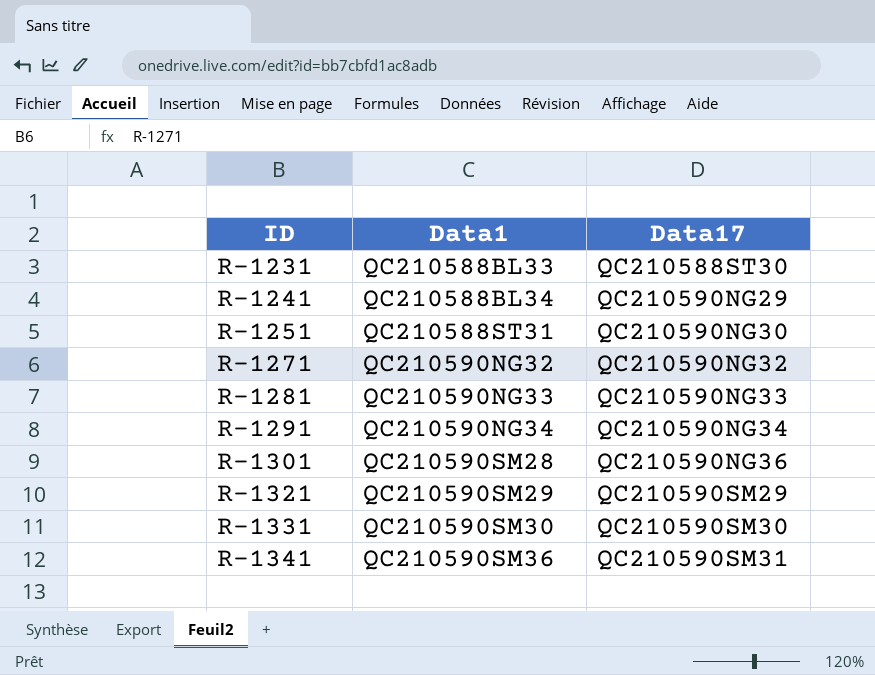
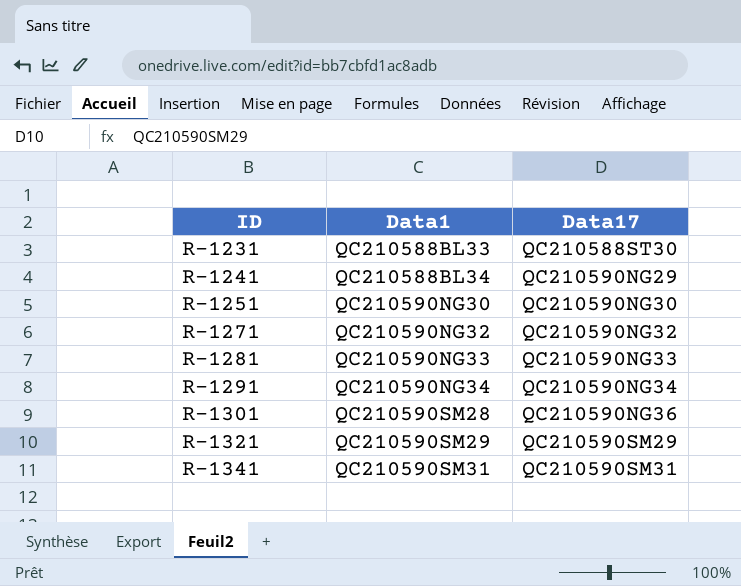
row R-1331: QC210590SM30 | QC210590SM30 -> none
R-1251 | Data1: QC210588ST31 -> QC210590NG30
R-1341 | Data1: QC210590SM36 -> QC210590SM31

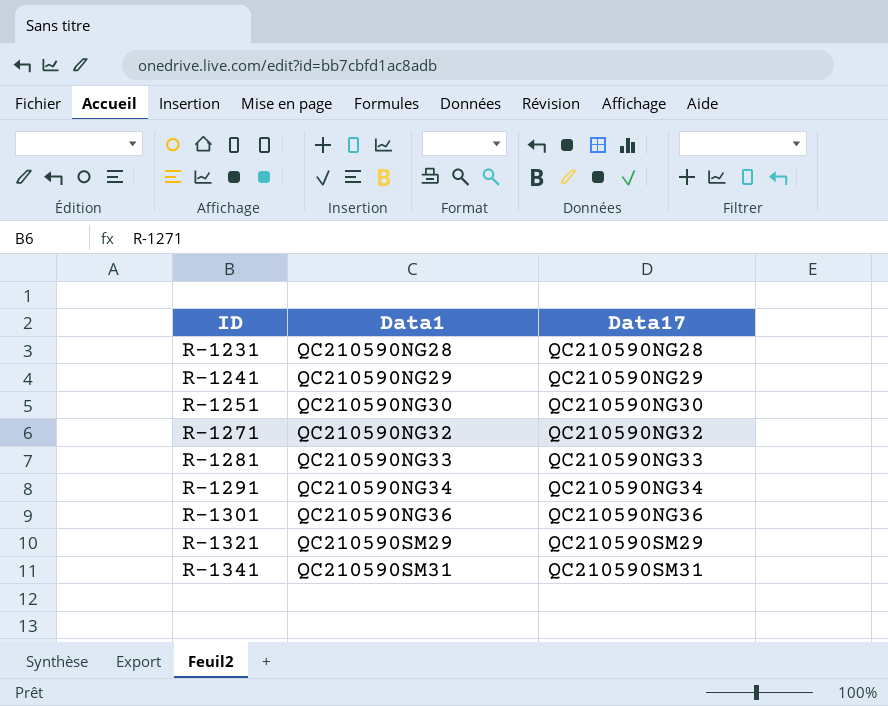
R-1231 | Data1: QC210588BL33 -> QC210590NG28
R-1231 | Data17: QC210588ST30 -> QC210590NG28
R-1241 | Data1: QC210588BL34 -> QC210590NG29
R-1301 | Data1: QC210590SM28 -> QC210590NG36

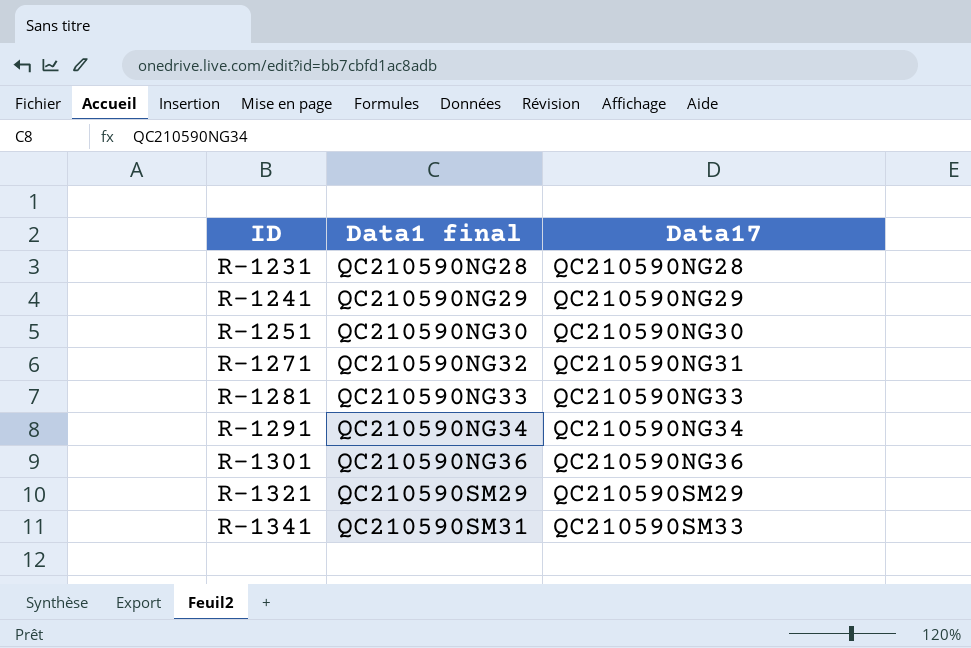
column name: Data1 -> Data1 final
R-1271 | Data17: QC210590NG32 -> QC210590NG31
R-1341 | Data17: QC210590SM31 -> QC210590SM33

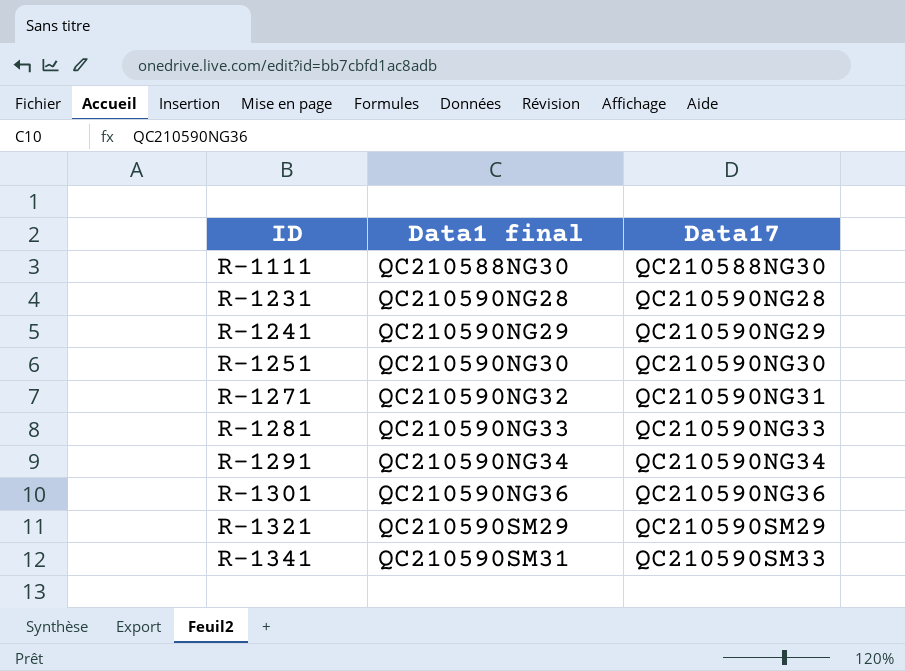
row R-1111: none -> QC210588NG30 | QC210588NG30

